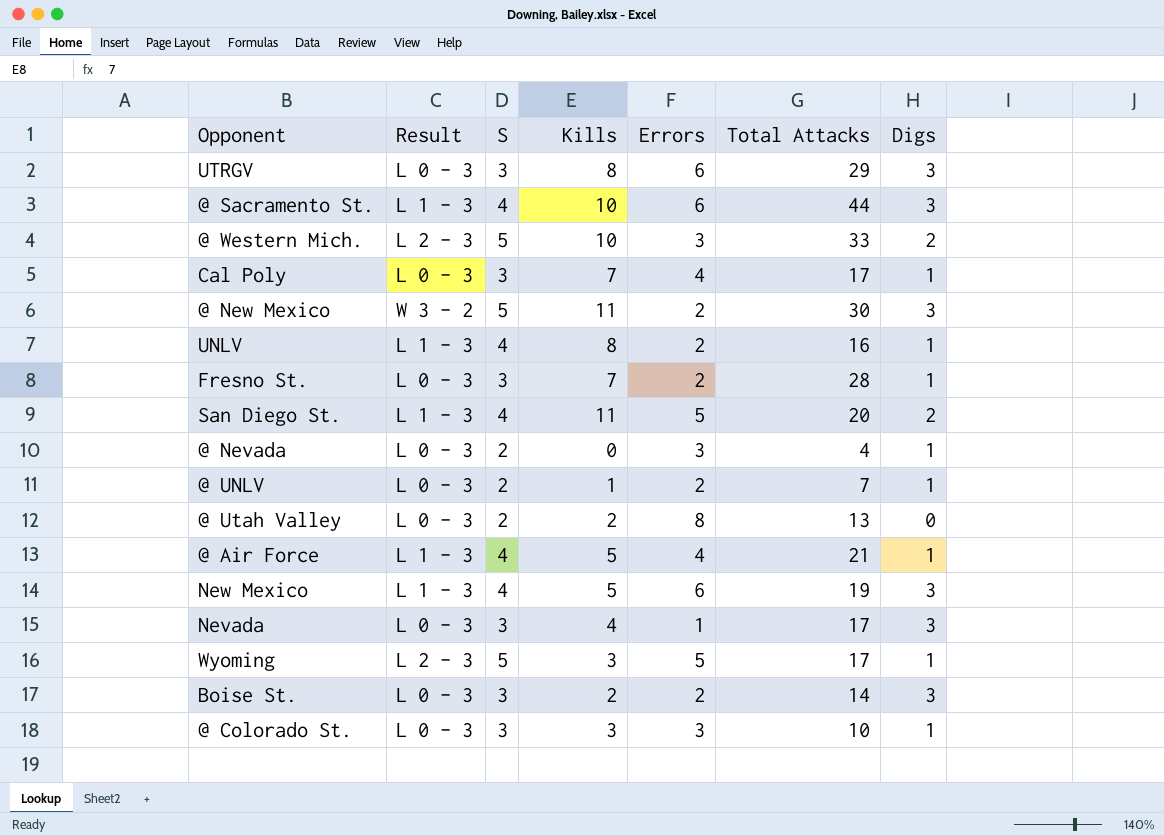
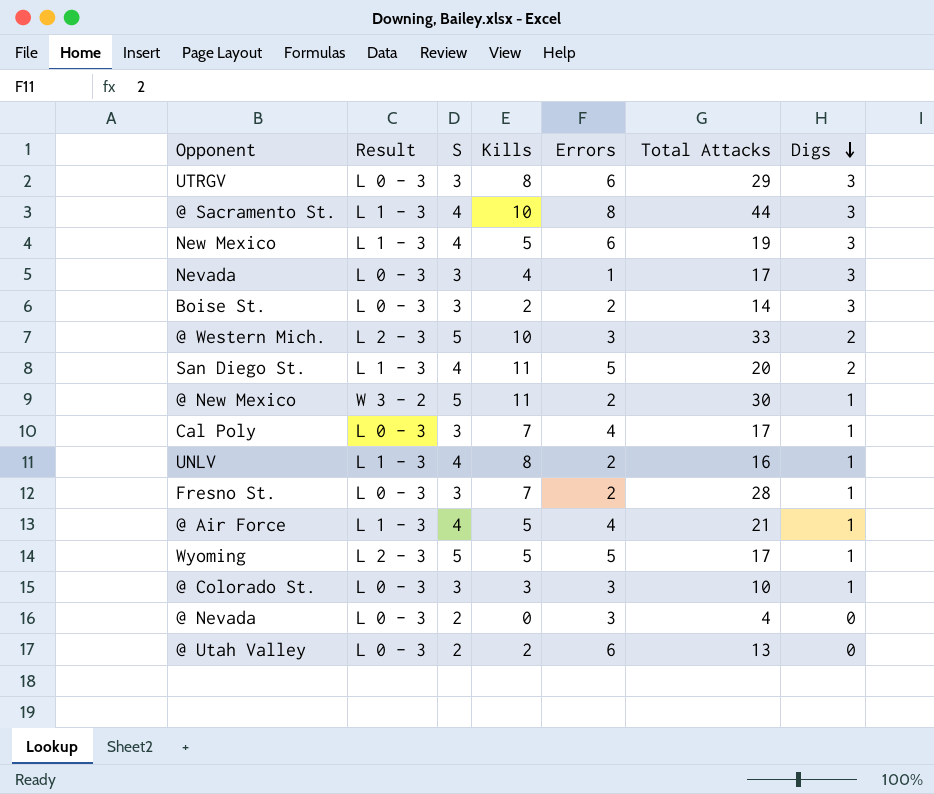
row order: none -> Digs descending
row @ UNLV: L 0 - 3 | 2 | 1 | 2 | 7 | 1 -> none
@ Sacramento St. | Errors: 6 -> 8
@ New Mexico | Digs: 3 -> 1
Wyoming | Kills: 3 -> 5
@ Nevada | Digs: 1 -> 0
@ Utah Valley | Errors: 8 -> 6

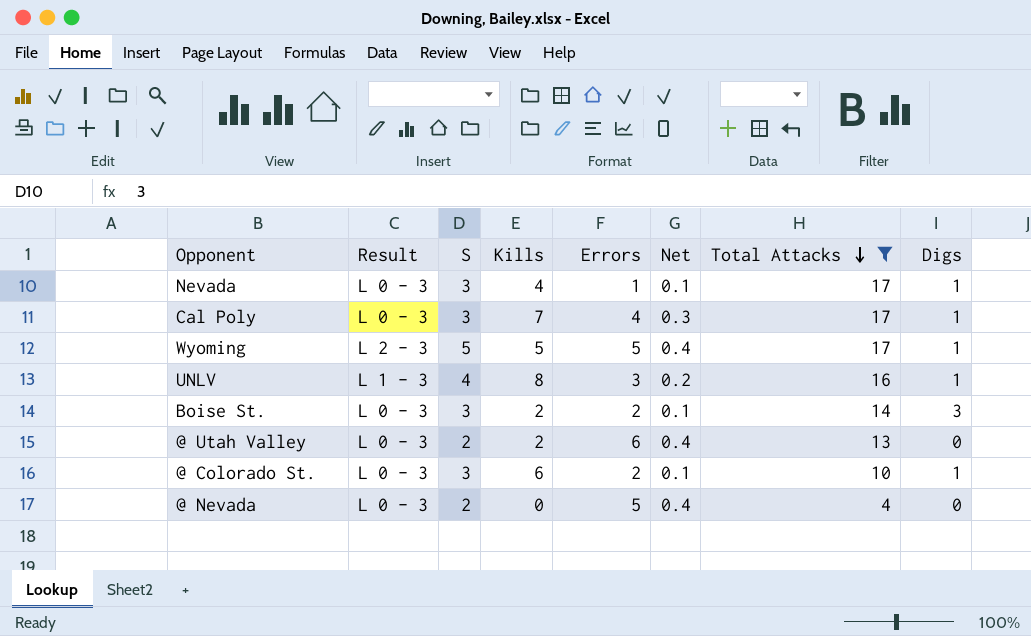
filter: none -> Total Attacks <= 17
row order: Digs descending -> Total Attacks descending
column Net | formula: none -> [Errors] * 0.07
Nevada | Digs: 3 -> 1
UNLV | Errors: 2 -> 3
@ Colorado St. | Kills: 3 -> 6
@ Colorado St. | Errors: 3 -> 2
@ Nevada | Errors: 3 -> 5

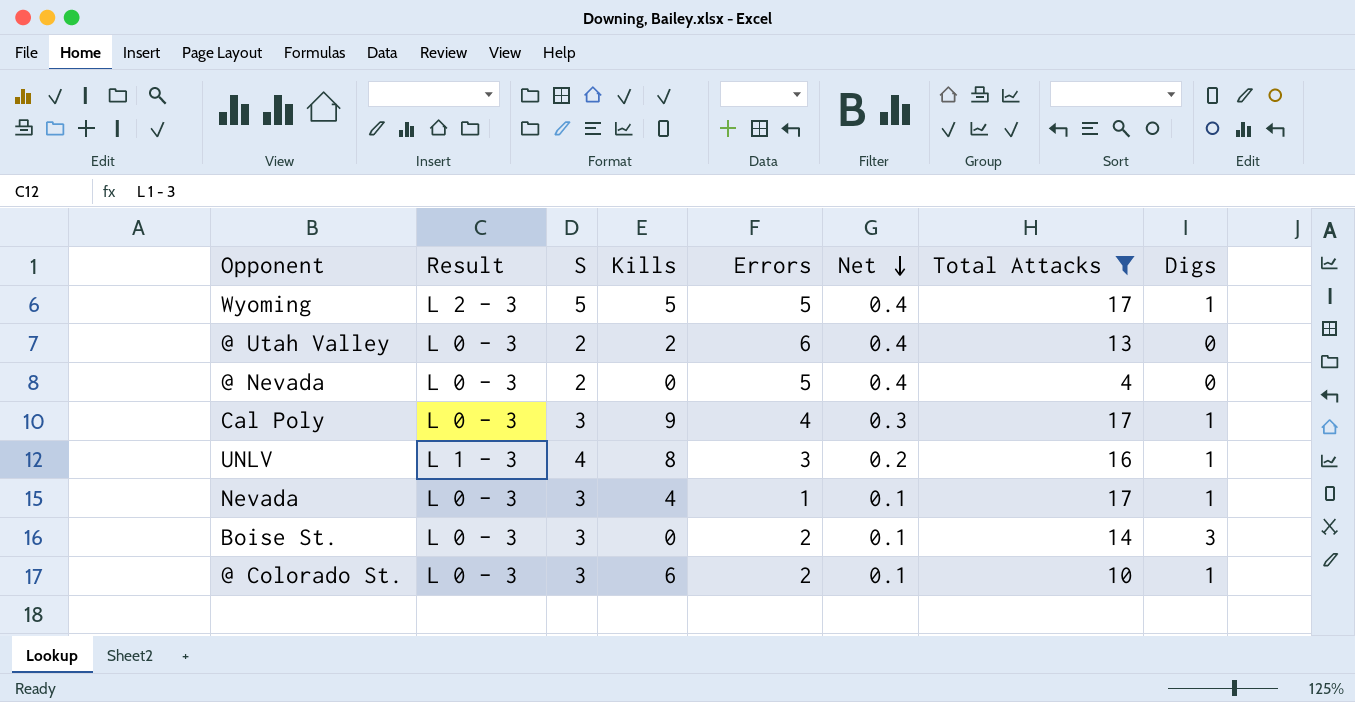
row order: Total Attacks descending -> Net descending
Cal Poly | Kills: 7 -> 9
Boise St. | Kills: 2 -> 0

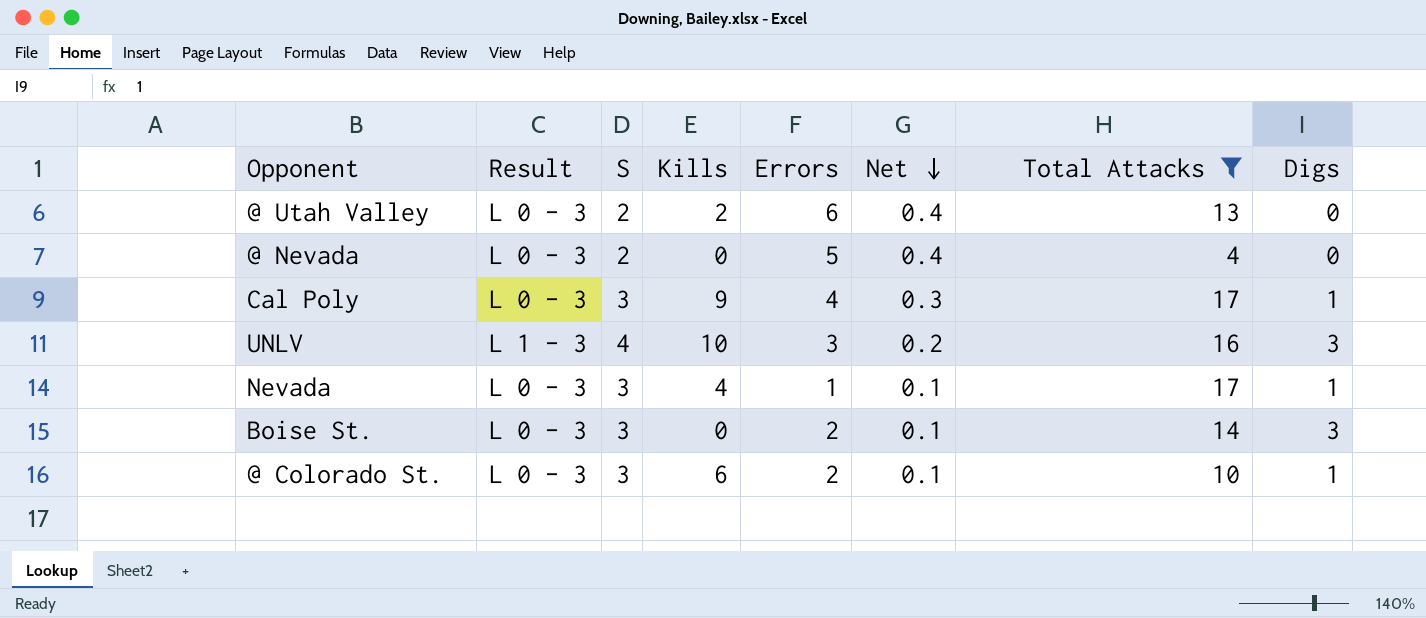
row Wyoming: L 2 - 3 | 5 | 5 | 5 | 0.4 | 17 | 1 -> none
UNLV | Kills: 8 -> 10
UNLV | Digs: 1 -> 3

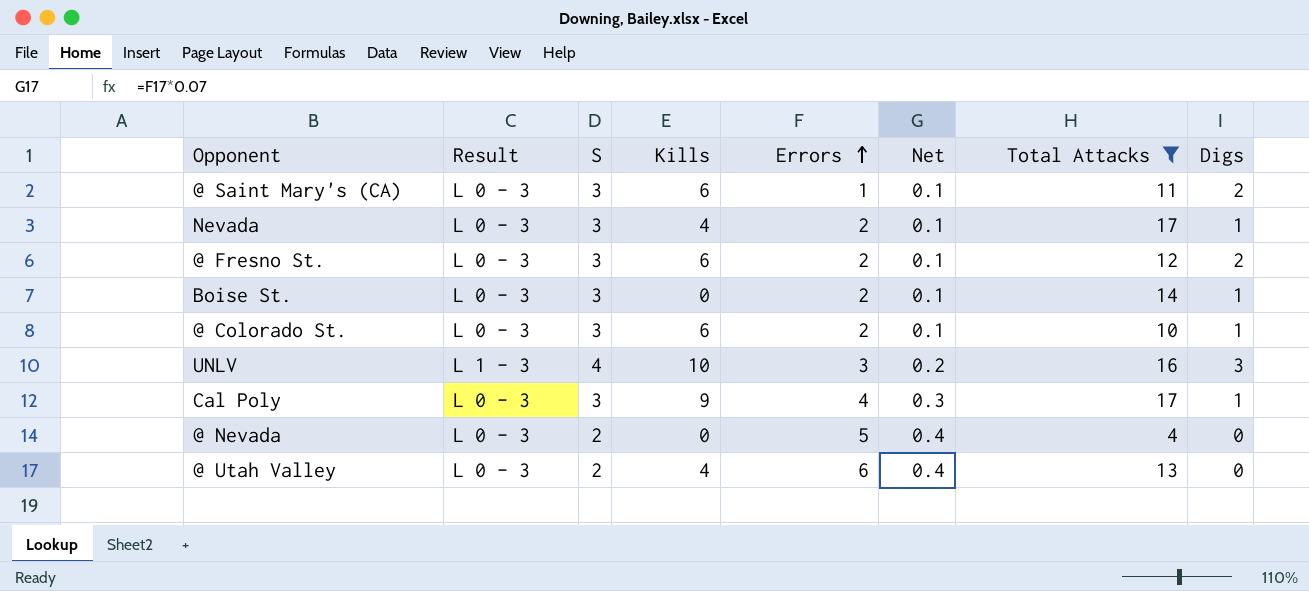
row order: Net descending -> Errors ascending
row @ Saint Mary's (CA): none -> L 0 - 3 | 3 | 6 | 1 | 0.1 | 11 | 2
Nevada | Errors: 1 -> 2
row @ Fresno St.: none -> L 0 - 3 | 3 | 6 | 2 | 0.1 | 12 | 2
Boise St. | Digs: 3 -> 1
@ Utah Valley | Kills: 2 -> 4

